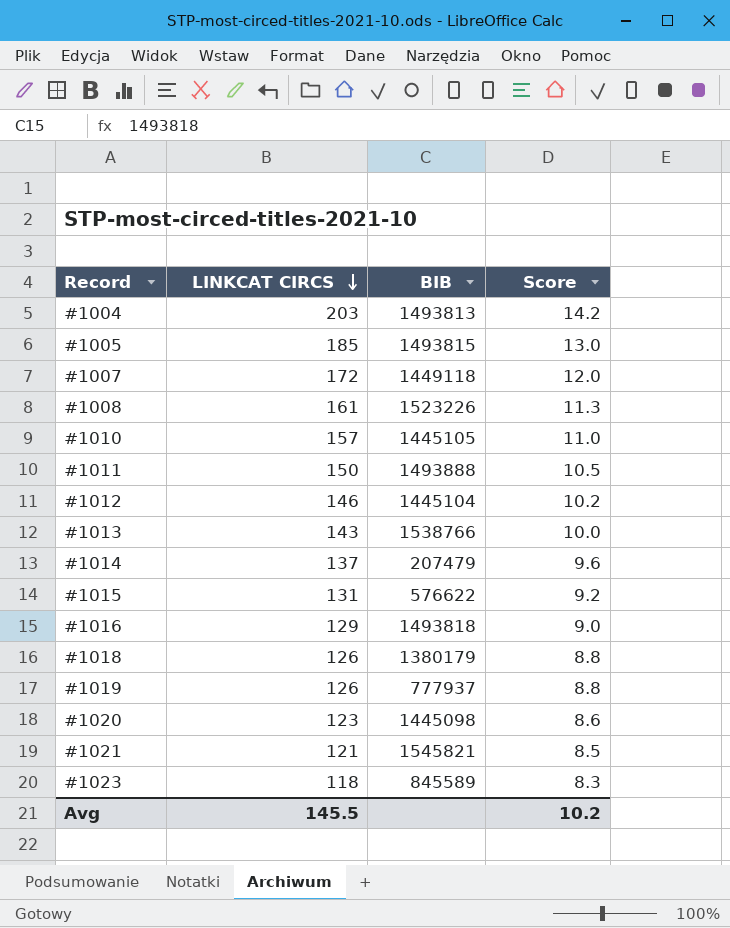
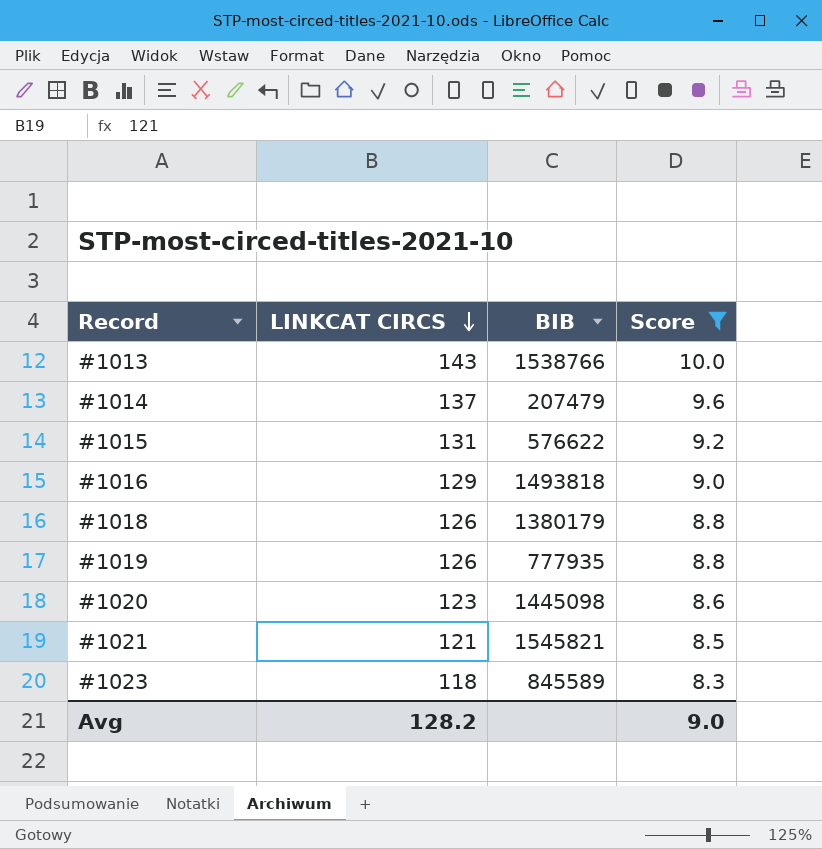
filter: none -> Score <= 10.0
#1019 | BIB: 777937 -> 777935
Avg | LINKCAT CIRCS: 145.5 -> 128.2
Avg | Score: 10.2 -> 9.0

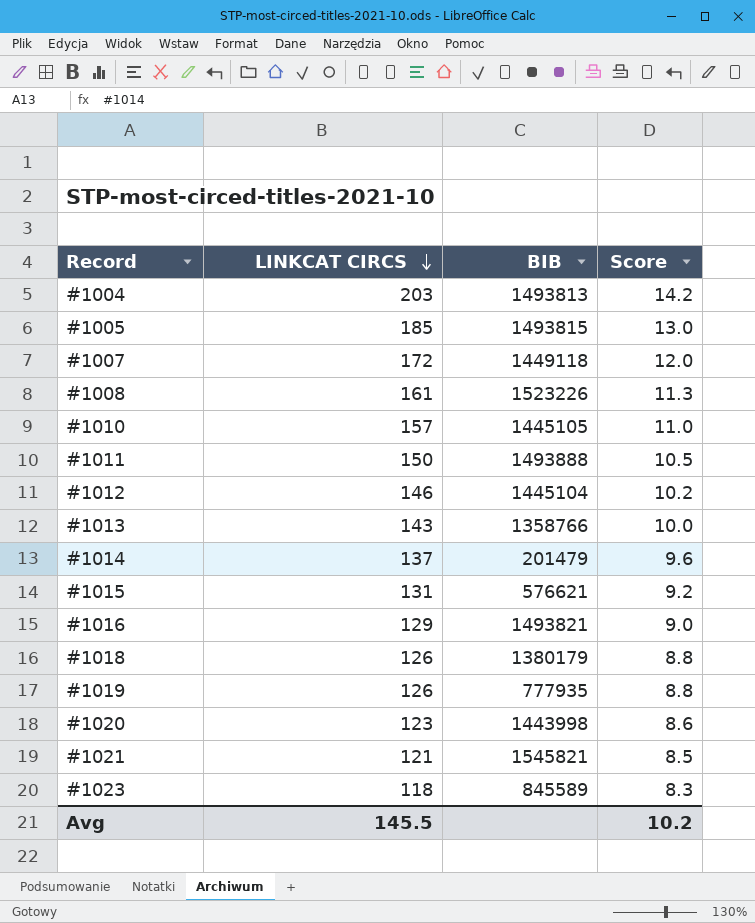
filter: Score <= 10.0 -> none
#1013 | BIB: 1538766 -> 1358766
#1014 | BIB: 207479 -> 201479
#1015 | BIB: 576622 -> 576621
#1016 | BIB: 1493818 -> 1493821
#1020 | BIB: 1445098 -> 1443998
Avg | LINKCAT CIRCS: 128.2 -> 145.5
Avg | Score: 9.0 -> 10.2

